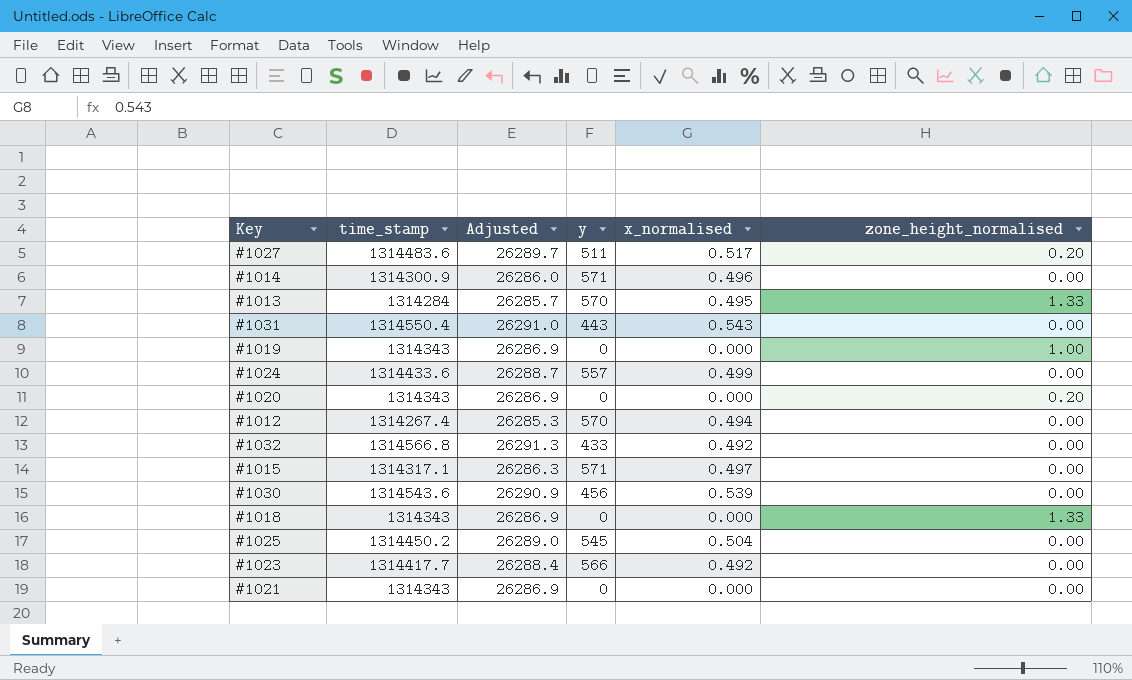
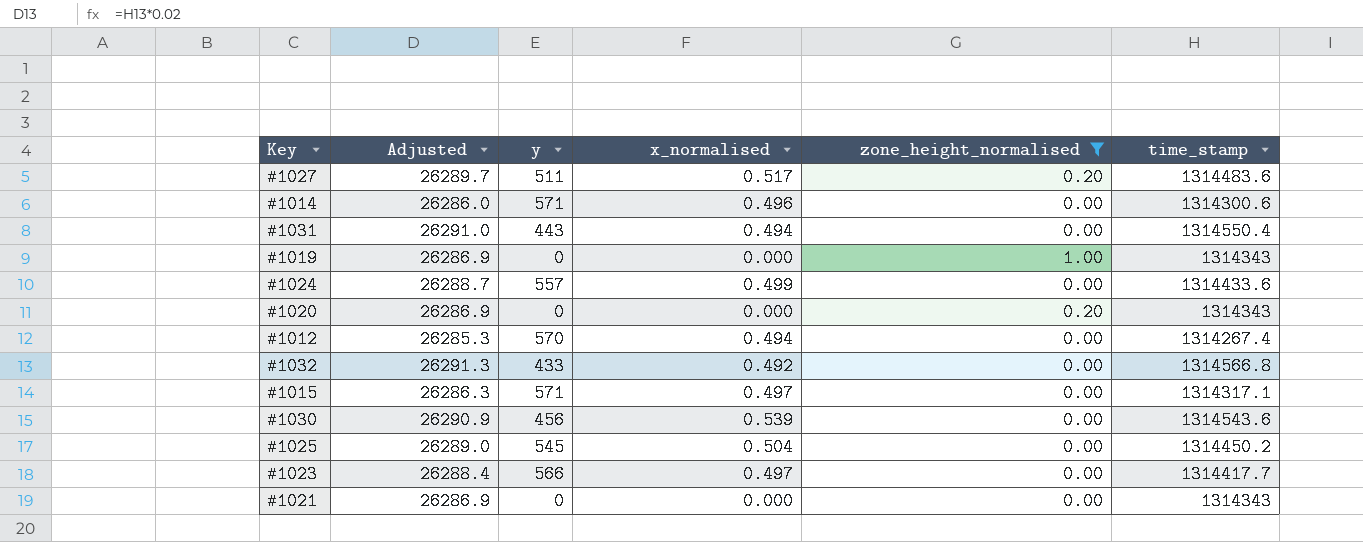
filter: none -> zone_height_normalised != 1.33
column time_stamp | position: 2 -> 6
#1014 | time_stamp: 1314300.9 -> 1314300.6
#1031 | x_normalised: 0.543 -> 0.494
#1023 | x_normalised: 0.492 -> 0.497

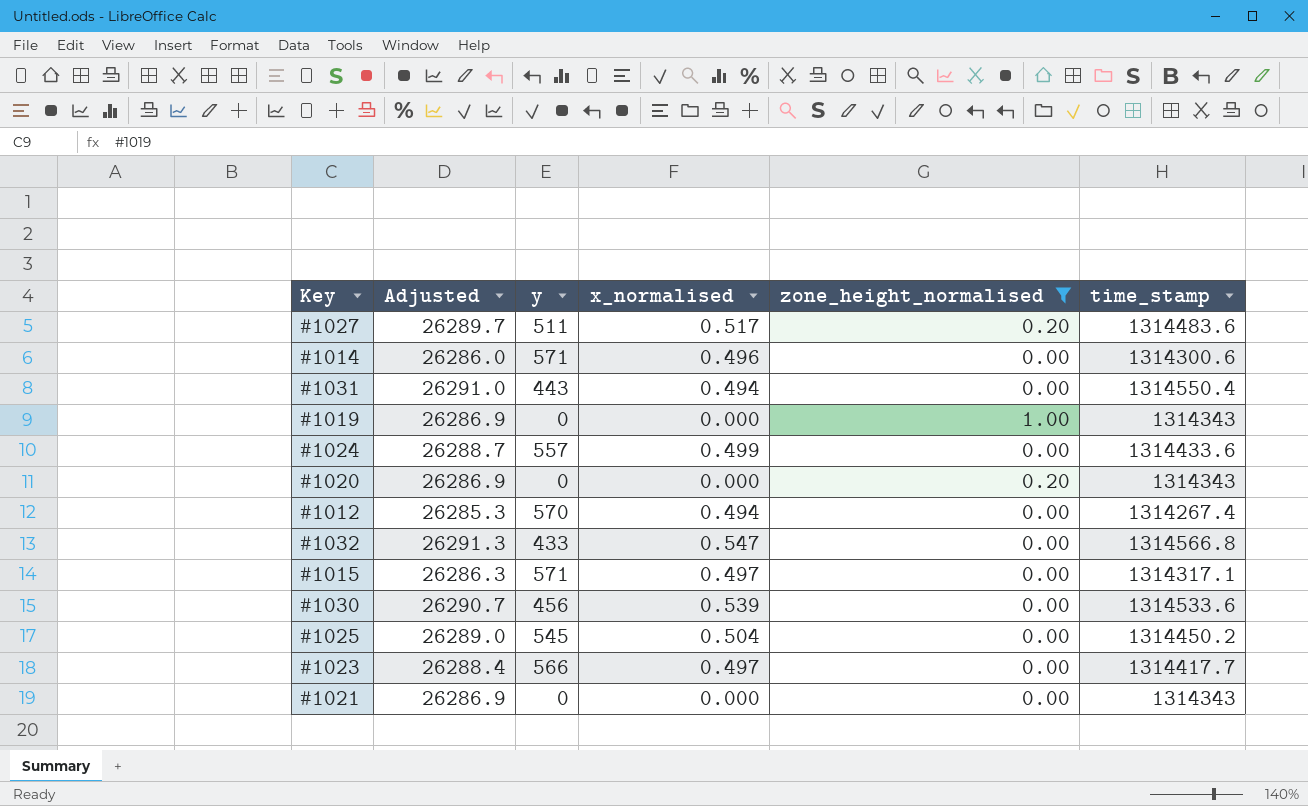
#1032 | x_normalised: 0.492 -> 0.547
#1030 | Adjusted: 26290.9 -> 26290.7
#1030 | time_stamp: 1314543.6 -> 1314533.6

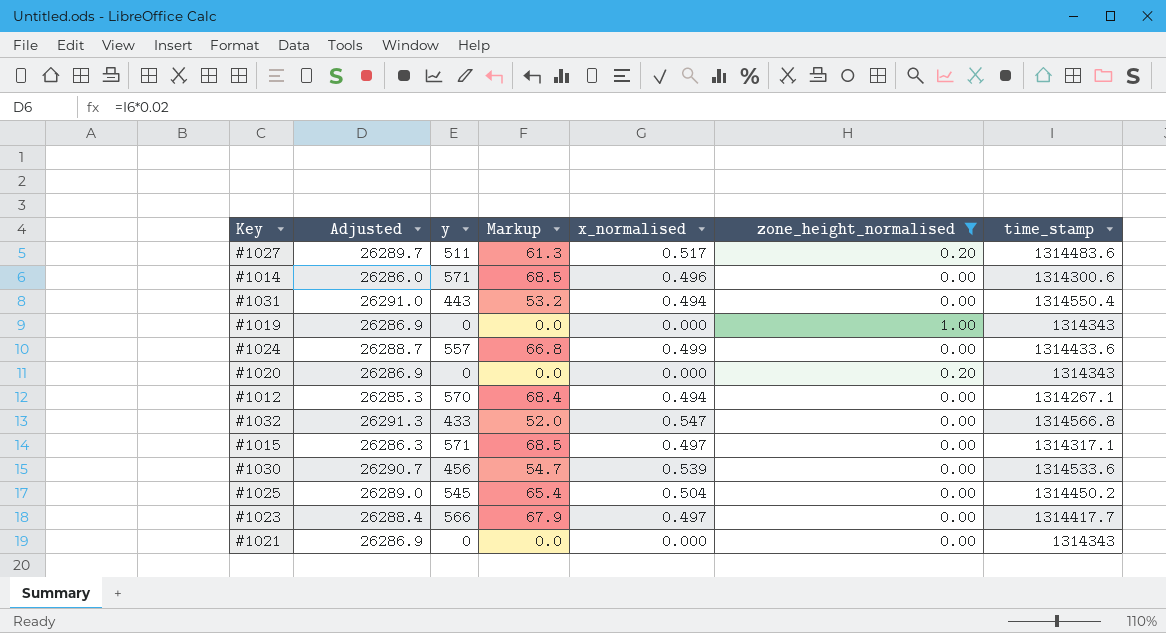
column Markup | formula: none -> [y] * 0.12
#1012 | time_stamp: 1314267.4 -> 1314267.1

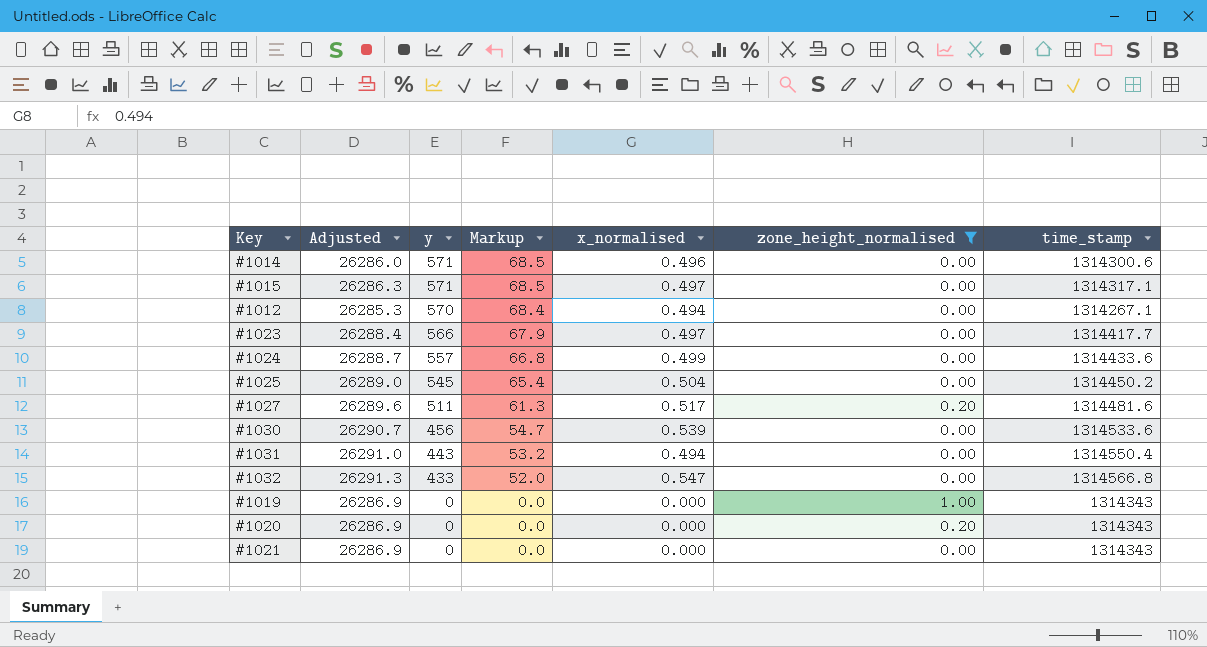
row order: none -> y descending
#1027 | Adjusted: 26289.7 -> 26289.6
#1027 | time_stamp: 1314483.6 -> 1314481.6

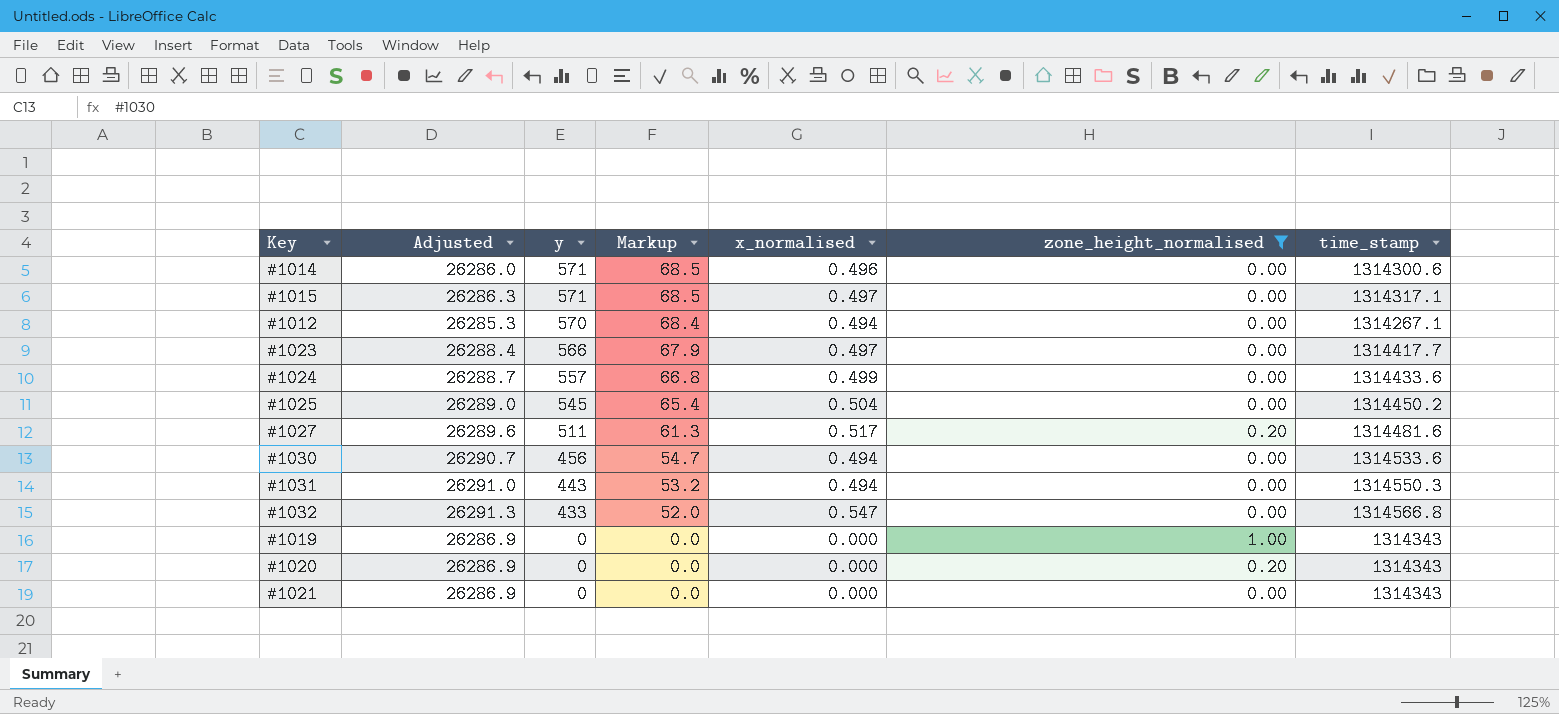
#1030 | x_normalised: 0.539 -> 0.494
#1031 | time_stamp: 1314550.4 -> 1314550.3

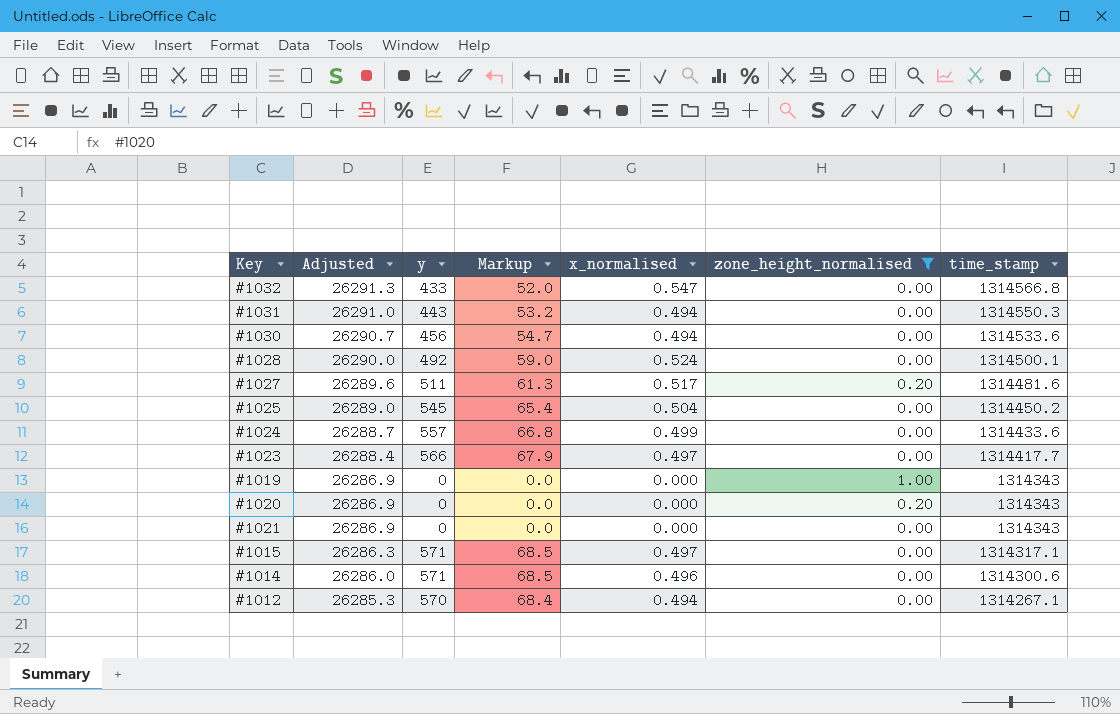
row order: y descending -> Adjusted descending
row #1028: none -> 26290.0 | 492 | 59.0 | 0.524 | 0.00 | 1314500.1

